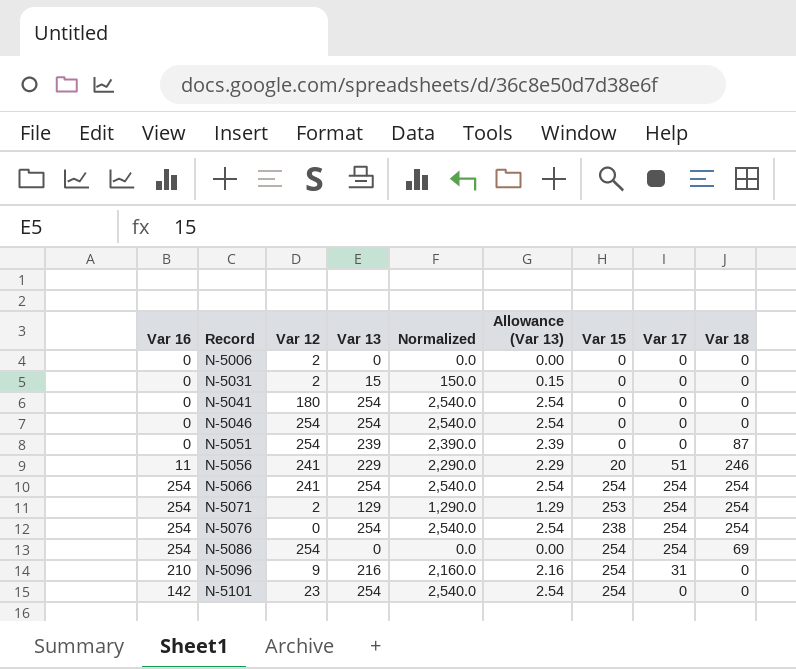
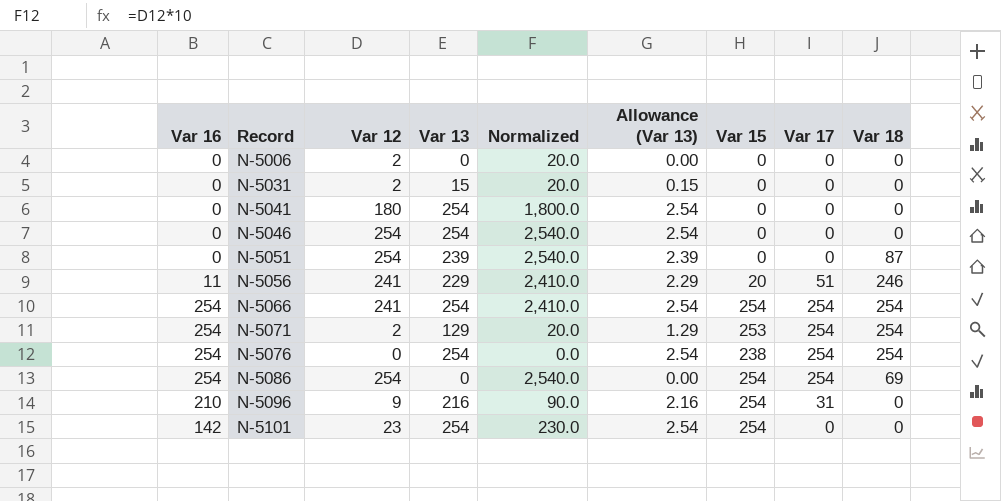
column Normalized | formula: [Var 13] * 10 -> [Var 12] * 10

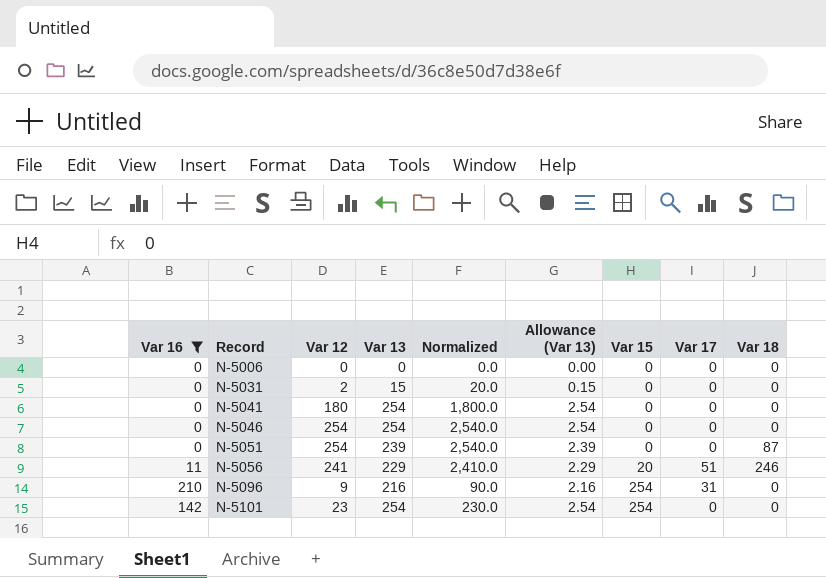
filter: none -> Var 16 != 254
N-5006 | Var 12: 2 -> 0
N-5006 | Normalized: 20.0 -> 0.0

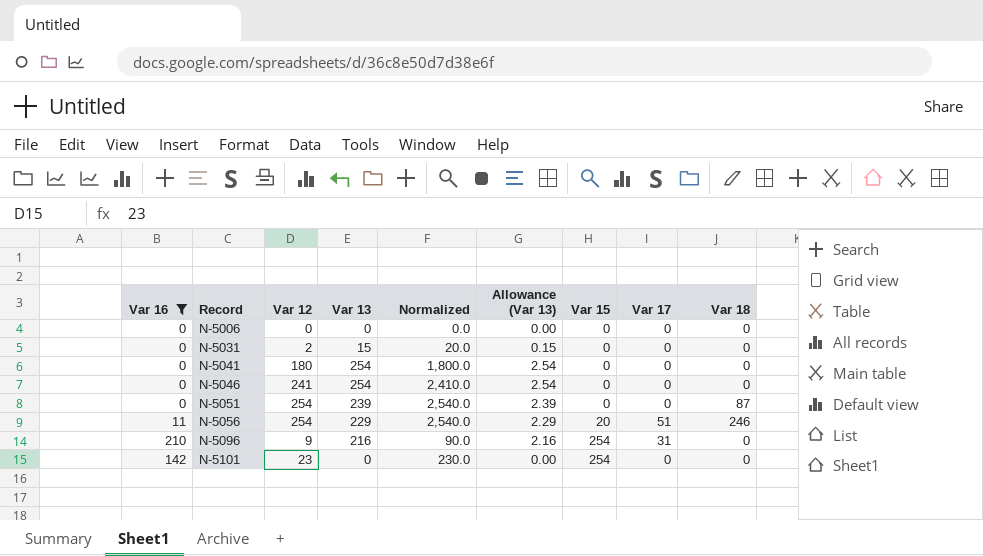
N-5046 | Var 12: 254 -> 241
N-5046 | Normalized: 2,540.0 -> 2,410.0
N-5056 | Var 12: 241 -> 254
N-5056 | Normalized: 2,410.0 -> 2,540.0
N-5101 | Var 13: 254 -> 0
N-5101 | Allowance (Var 13): 2.54 -> 0.00

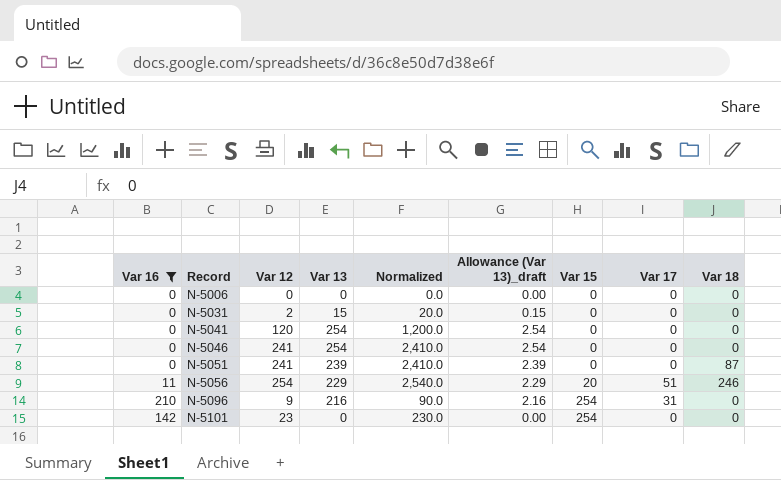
column name: Allowance (Var 13) -> Allowance (Var 13)_draft
N-5041 | Var 12: 180 -> 120
N-5041 | Normalized: 1,800.0 -> 1,200.0
N-5051 | Var 12: 254 -> 241
N-5051 | Normalized: 2,540.0 -> 2,410.0

